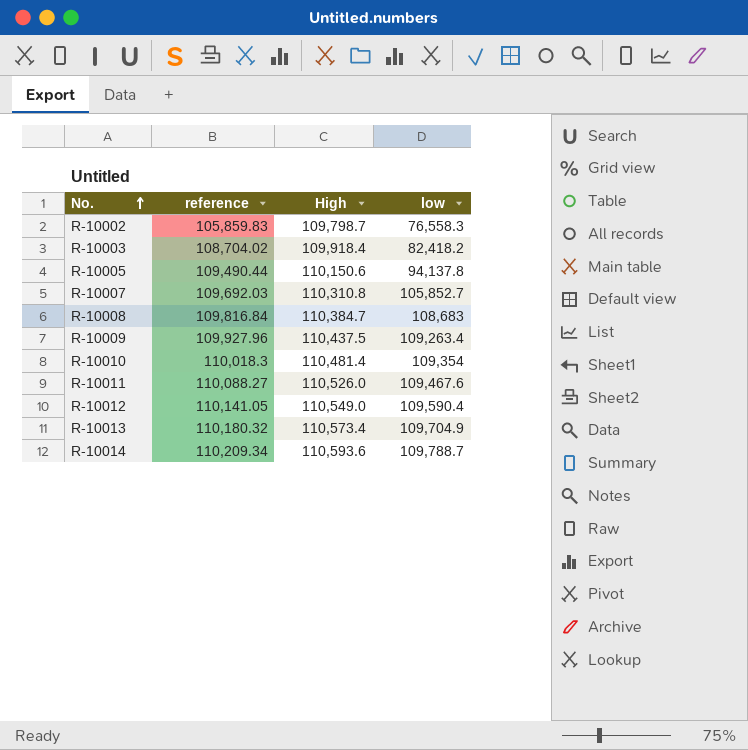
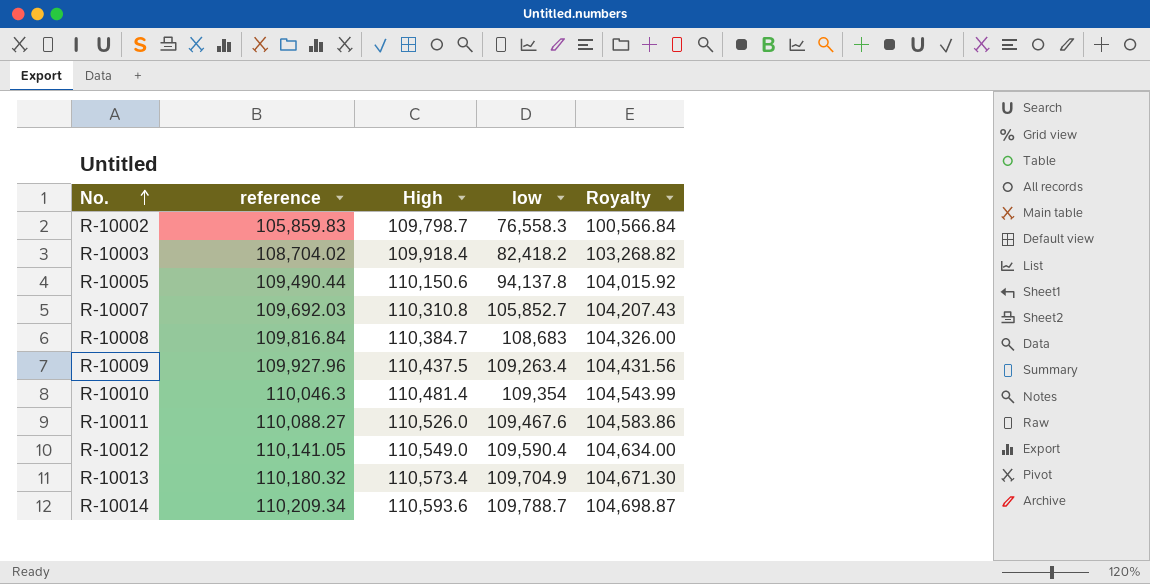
column Royalty | formula: none -> [reference] * 0.95
R-10010 | reference: 110,018.3 -> 110,046.3

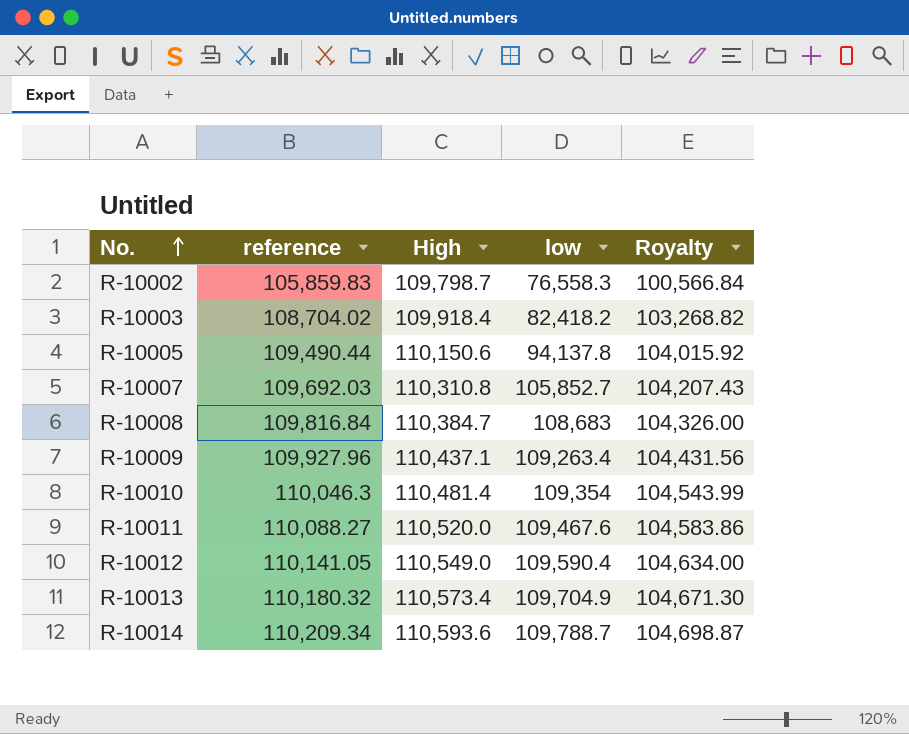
R-10009 | High: 110,437.5 -> 110,437.1
R-10011 | High: 110,526.0 -> 110,520.0

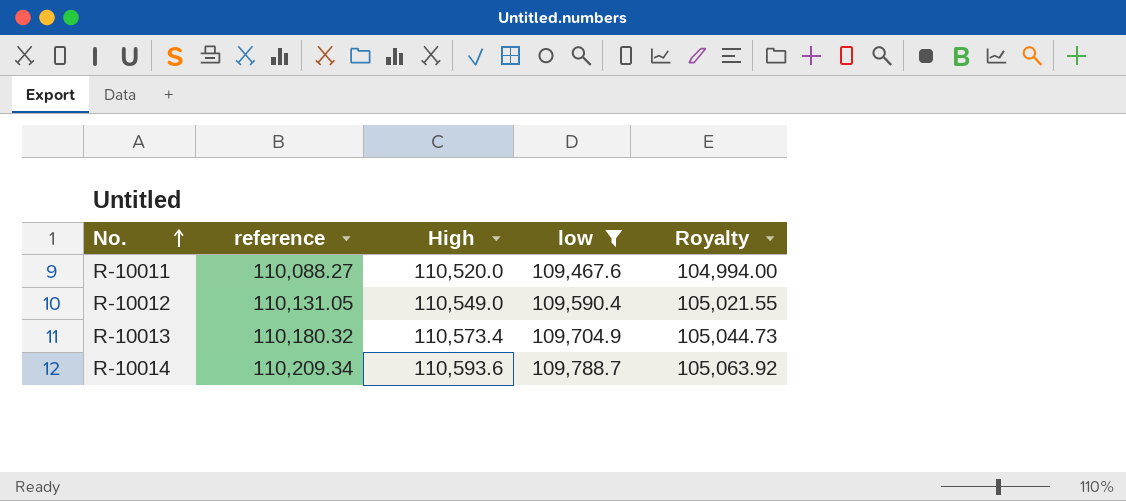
filter: none -> low >= 109,467.6
column Royalty | formula: [reference] * 0.95 -> [High] * 0.95
R-10012 | reference: 110,141.05 -> 110,131.05

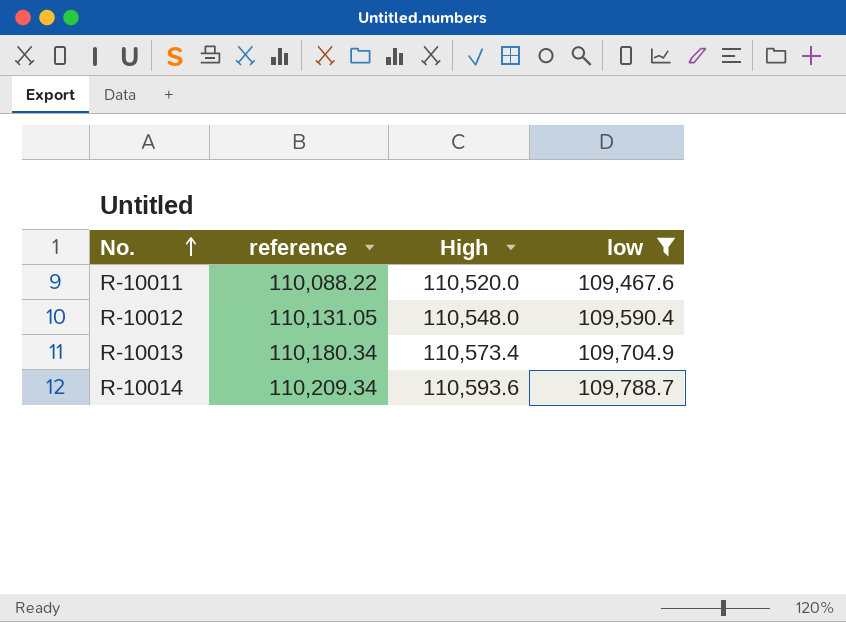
column Royalty | formula: [High] * 0.95 -> none
R-10011 | reference: 110,088.27 -> 110,088.22
R-10012 | High: 110,549.0 -> 110,548.0
R-10013 | reference: 110,180.32 -> 110,180.34

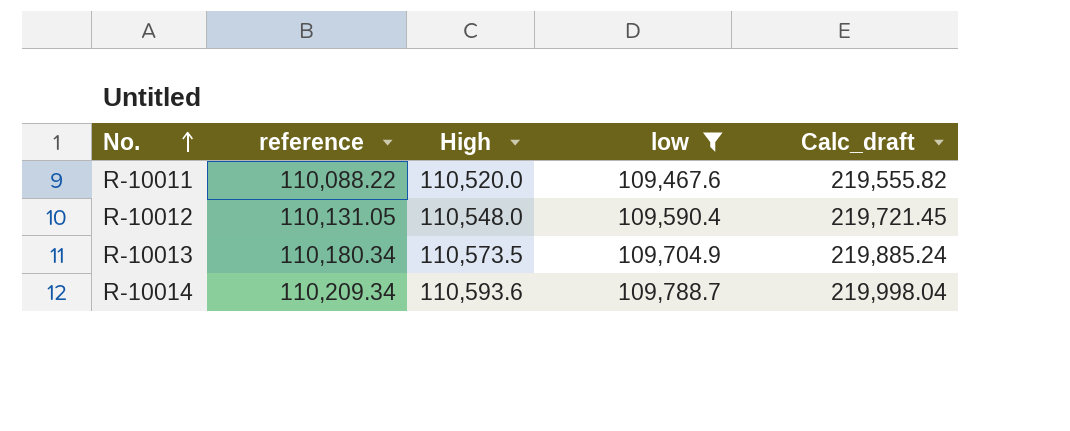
column Calc_draft | formula: none -> [reference] + [low]
R-10013 | High: 110,573.4 -> 110,573.5

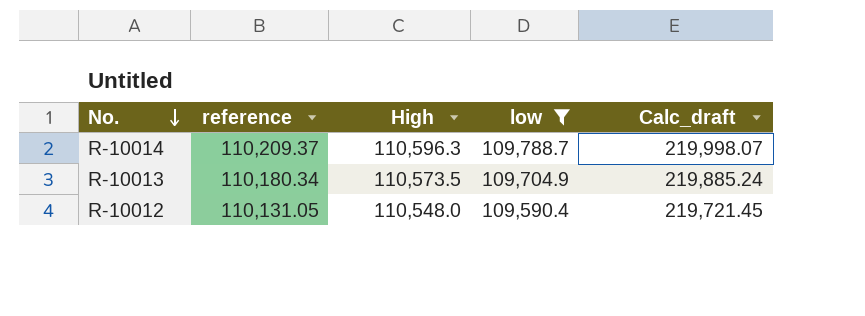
row order: No. ascending -> No. descending
row R-10011: 110,088.22 | 110,520.0 | 109,467.6 | 219,555.82 -> none
R-10014 | reference: 110,209.34 -> 110,209.37
R-10014 | High: 110,593.6 -> 110,596.3
R-10014 | Calc_draft: 219,998.04 -> 219,998.07

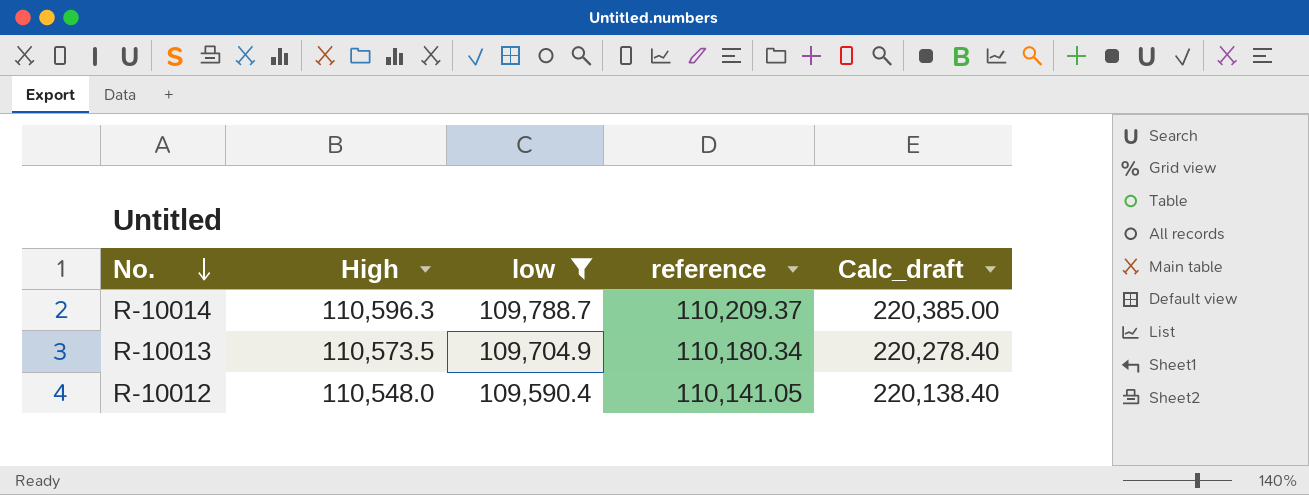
column reference | position: 2 -> 4
column Calc_draft | formula: [reference] + [low] -> [High] + [low]
R-10012 | reference: 110,131.05 -> 110,141.05

